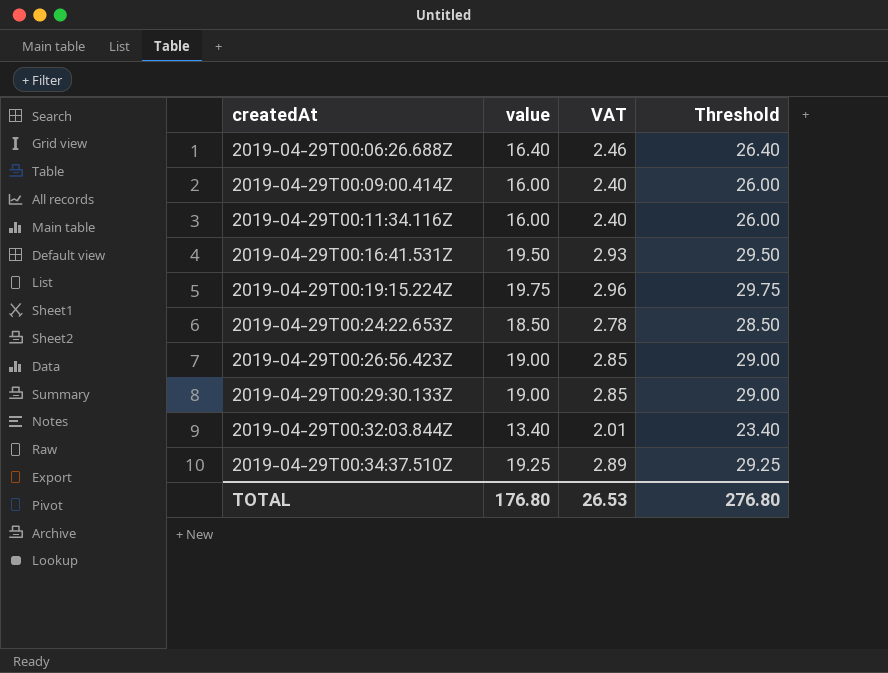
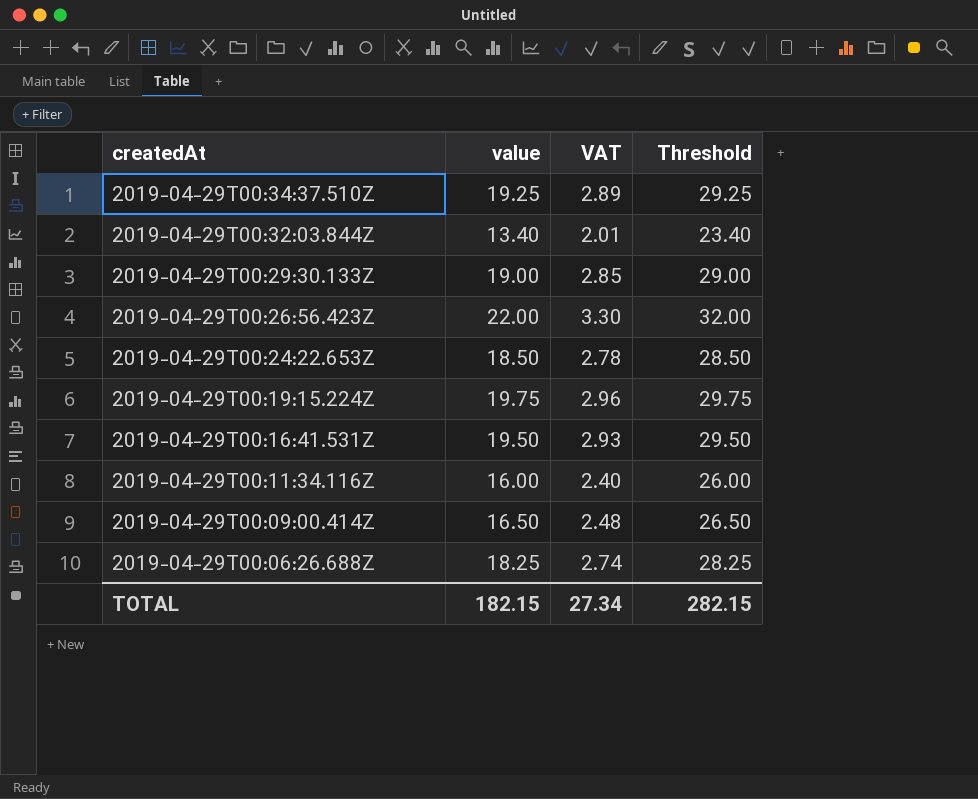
row order: createdAt ascending -> createdAt descending
2019-04-29T00:26:56.423Z | value: 19.00 -> 22.00
2019-04-29T00:26:56.423Z | VAT: 2.85 -> 3.30
2019-04-29T00:26:56.423Z | Threshold: 29.00 -> 32.00
2019-04-29T00:09:00.414Z | value: 16.00 -> 16.50
2019-04-29T00:09:00.414Z | VAT: 2.40 -> 2.48
2019-04-29T00:09:00.414Z | Threshold: 26.00 -> 26.50
2019-04-29T00:06:26.688Z | value: 16.40 -> 18.25
2019-04-29T00:06:26.688Z | VAT: 2.46 -> 2.74
2019-04-29T00:06:26.688Z | Threshold: 26.40 -> 28.25
TOTAL | value: 176.80 -> 182.15
TOTAL | VAT: 26.53 -> 27.34
TOTAL | Threshold: 276.80 -> 282.15

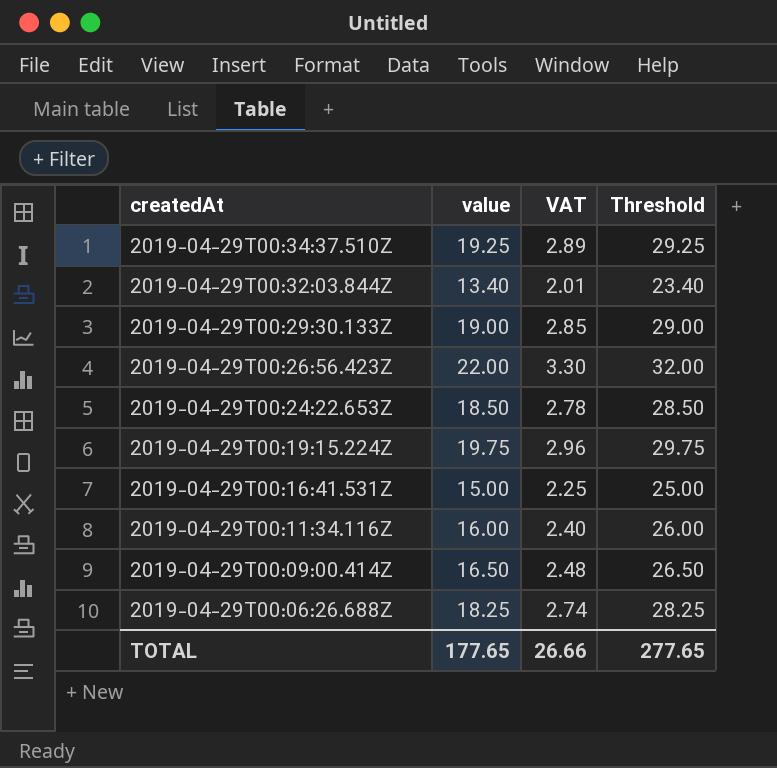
2019-04-29T00:16:41.531Z | value: 19.50 -> 15.00
2019-04-29T00:16:41.531Z | VAT: 2.93 -> 2.25
2019-04-29T00:16:41.531Z | Threshold: 29.50 -> 25.00
TOTAL | value: 182.15 -> 177.65
TOTAL | VAT: 27.34 -> 26.66
TOTAL | Threshold: 282.15 -> 277.65

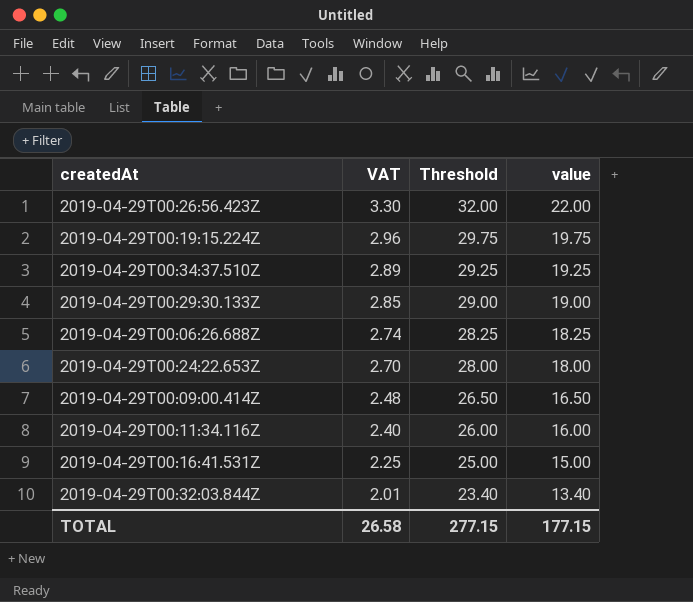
row order: createdAt descending -> VAT descending
column value | position: 2 -> 4
2019-04-29T00:24:22.653Z | VAT: 2.78 -> 2.70
2019-04-29T00:24:22.653Z | Threshold: 28.50 -> 28.00
2019-04-29T00:24:22.653Z | value: 18.50 -> 18.00
TOTAL | VAT: 26.66 -> 26.58
TOTAL | Threshold: 277.65 -> 277.15
TOTAL | value: 177.65 -> 177.15

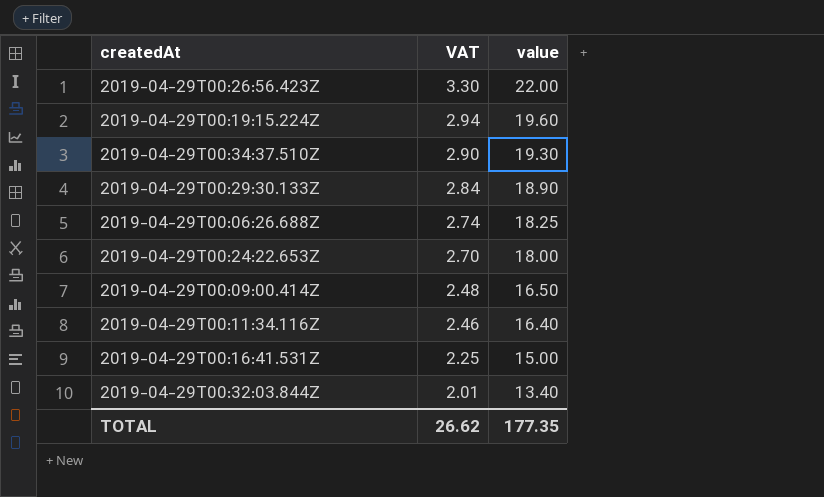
column Threshold | formula: [value] + 10 -> none
2019-04-29T00:19:15.224Z | VAT: 2.96 -> 2.94
2019-04-29T00:19:15.224Z | value: 19.75 -> 19.60
2019-04-29T00:34:37.510Z | VAT: 2.89 -> 2.90
2019-04-29T00:34:37.510Z | value: 19.25 -> 19.30
2019-04-29T00:29:30.133Z | VAT: 2.85 -> 2.84
2019-04-29T00:29:30.133Z | value: 19.00 -> 18.90
2019-04-29T00:11:34.116Z | VAT: 2.40 -> 2.46
2019-04-29T00:11:34.116Z | value: 16.00 -> 16.40
TOTAL | VAT: 26.58 -> 26.62
TOTAL | value: 177.15 -> 177.35

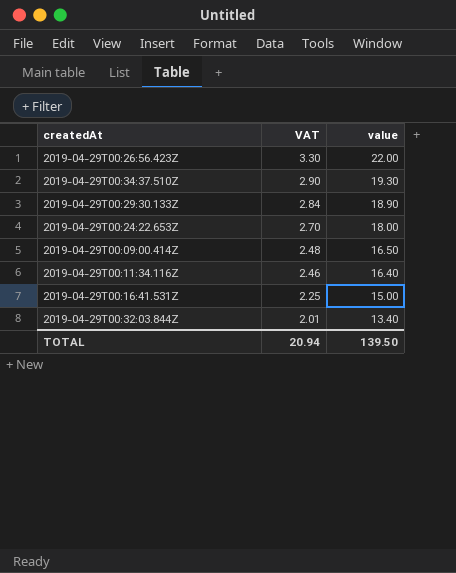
row 2019-04-29T00:19:15.224Z: 2.94 | 19.60 -> none
row 2019-04-29T00:06:26.688Z: 2.74 | 18.25 -> none
TOTAL | VAT: 26.62 -> 20.94
TOTAL | value: 177.35 -> 139.50

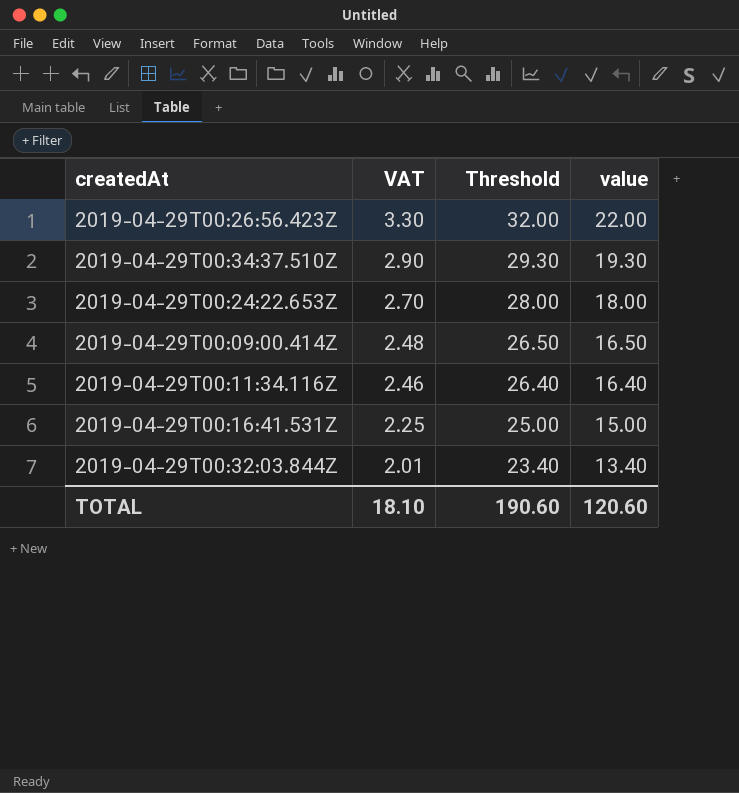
column Threshold | formula: none -> [value] + 10
row 2019-04-29T00:29:30.133Z: 2.84 | 18.90 -> none
TOTAL | VAT: 20.94 -> 18.10
TOTAL | value: 139.50 -> 120.60

